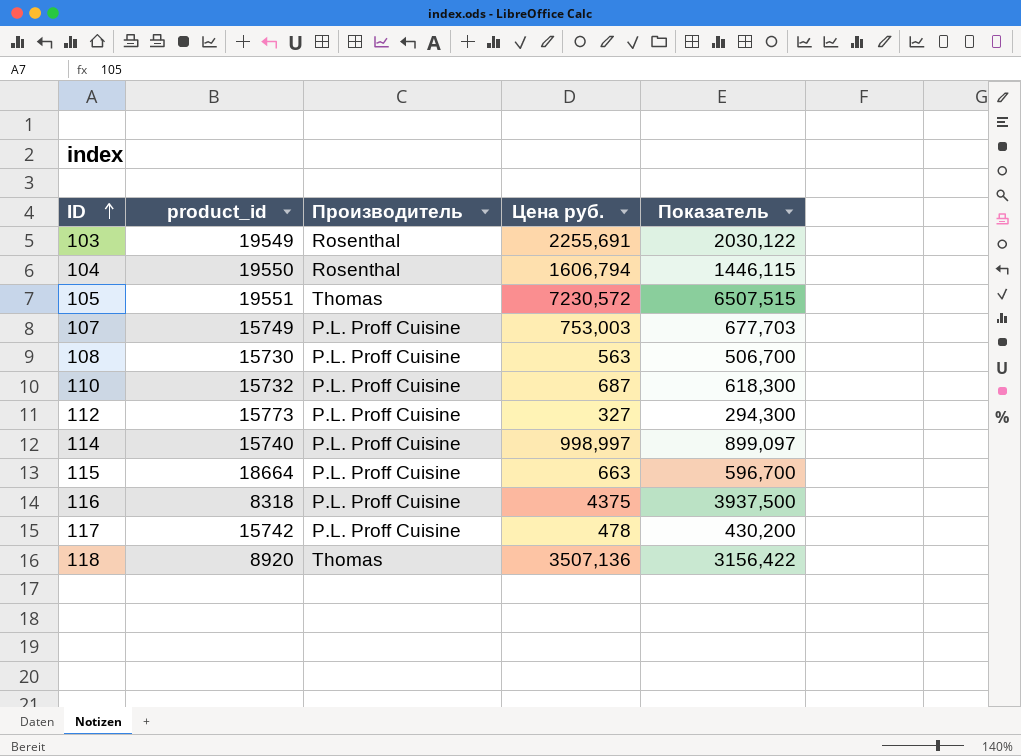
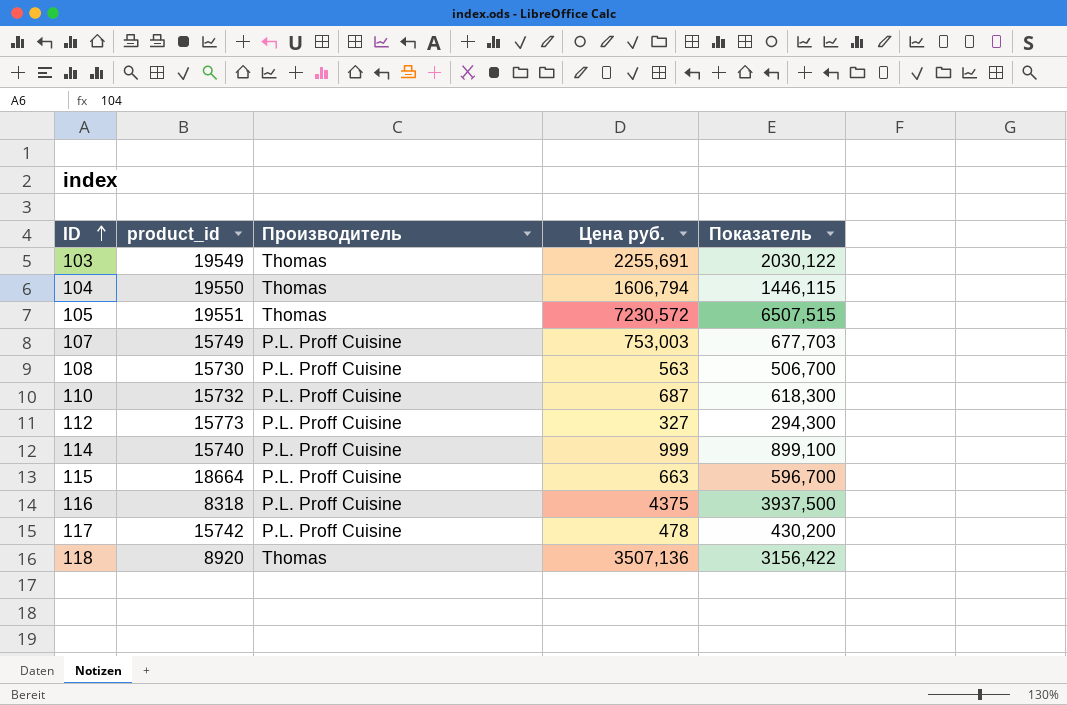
103 | Производитель: Rosenthal -> Thomas
104 | Производитель: Rosenthal -> Thomas
114 | Цена руб.: 998,997 -> 999
114 | Показатель: 899,097 -> 899,100

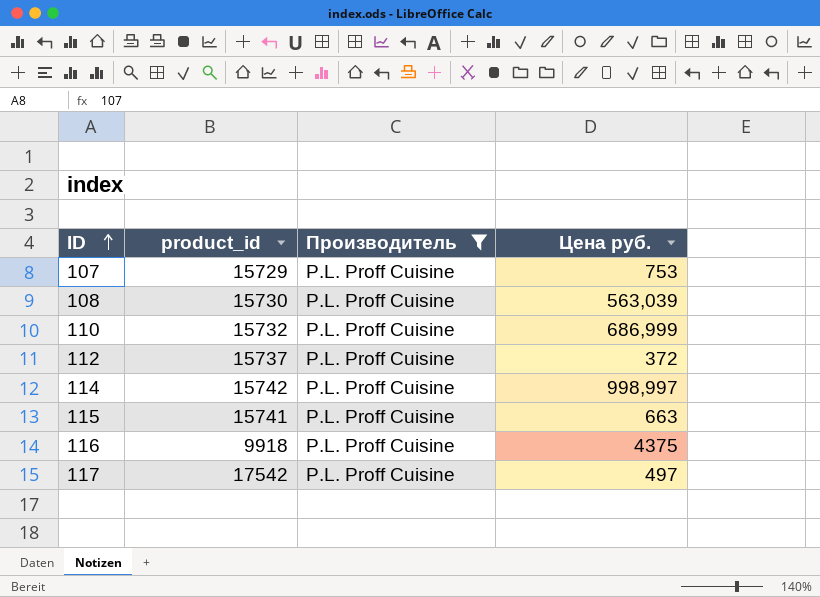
filter: none -> Производитель = P.L. Proff Cuisine
column Показатель | formula: [Цена руб.] * 0,9 -> none
107 | product_id: 15749 -> 15729
107 | Цена руб.: 753,003 -> 753
108 | Цена руб.: 563 -> 563,039
110 | Цена руб.: 687 -> 686,999
112 | product_id: 15773 -> 15737
112 | Цена руб.: 327 -> 372
114 | product_id: 15740 -> 15742
114 | Цена руб.: 999 -> 998,997
115 | product_id: 18664 -> 15741
116 | product_id: 8318 -> 9918
117 | product_id: 15742 -> 17542
117 | Цена руб.: 478 -> 497

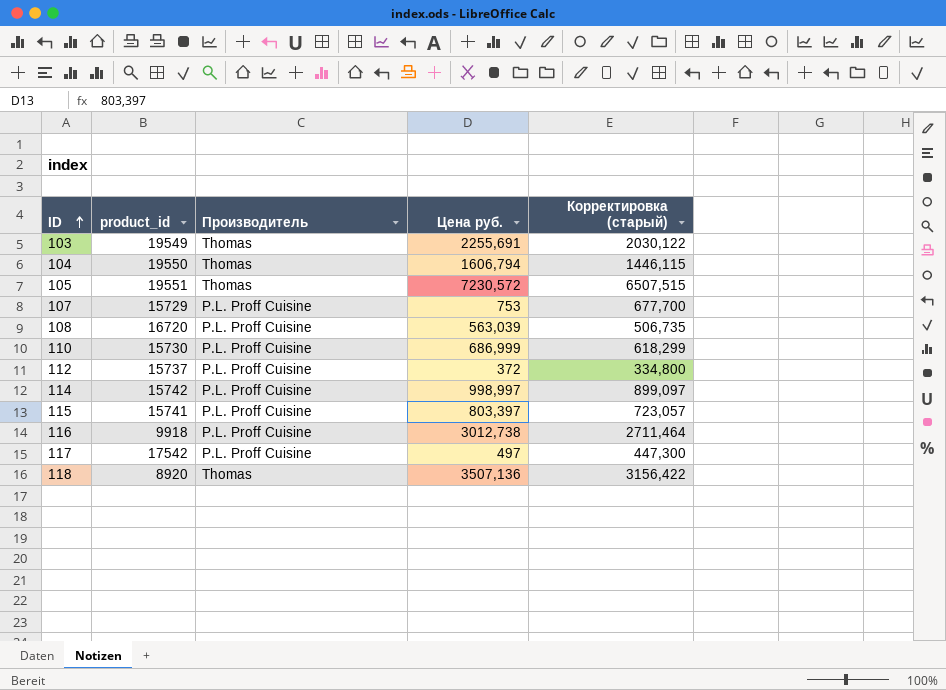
filter: Производитель = P.L. Proff Cuisine -> none
column Корректировка (старый) | formula: none -> [Цена руб.] * 0,9
108 | product_id: 15730 -> 16720
110 | product_id: 15732 -> 15730
115 | Цена руб.: 663 -> 803,397
116 | Цена руб.: 4375 -> 3012,738

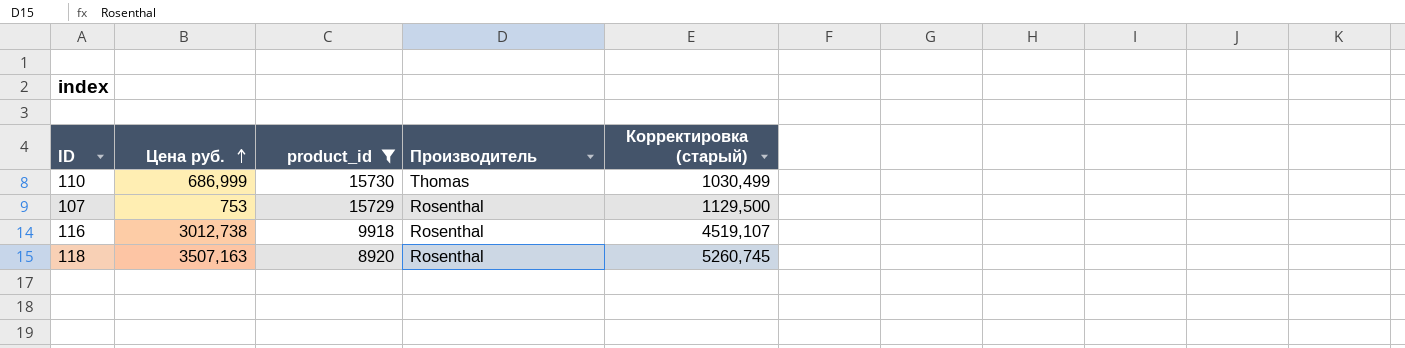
filter: none -> product_id <= 15730
row order: ID ascending -> Цена руб. ascending
column Цена руб. | position: 4 -> 2
column Корректировка (старый) | formula: [Цена руб.] * 0,9 -> [Цена руб.] * 1,5
110 | Производитель: P.L. Proff Cuisine -> Thomas
107 | Производитель: P.L. Proff Cuisine -> Rosenthal
116 | Производитель: P.L. Proff Cuisine -> Rosenthal
118 | Цена руб.: 3507,136 -> 3507,163
118 | Производитель: Thomas -> Rosenthal

